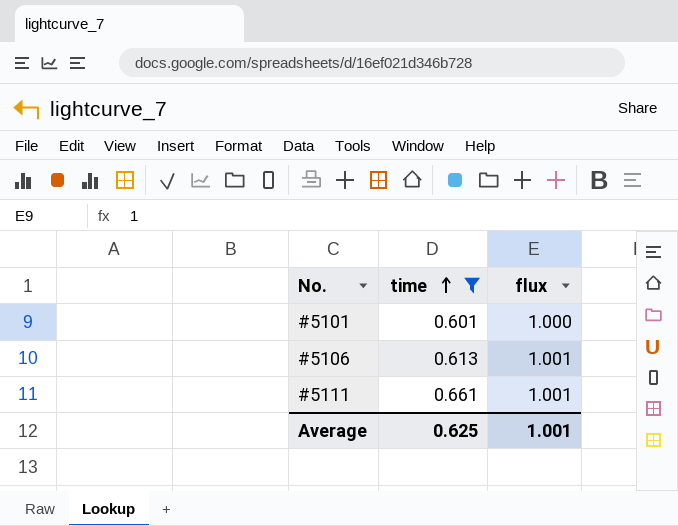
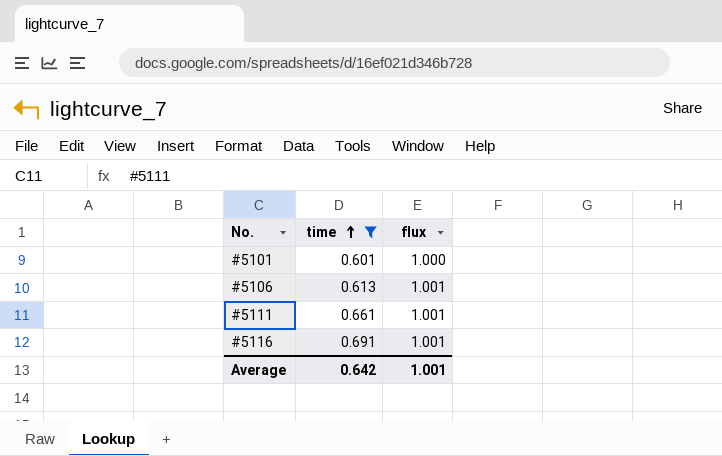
row #5116: none -> 0.691 | 1.001
Average | time: 0.625 -> 0.642

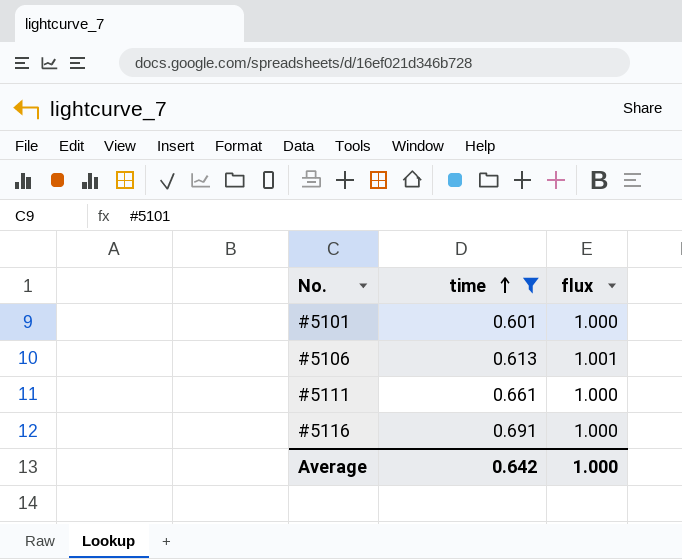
#5111 | flux: 1.001 -> 1.000
#5116 | flux: 1.001 -> 1.000
Average | flux: 1.001 -> 1.000

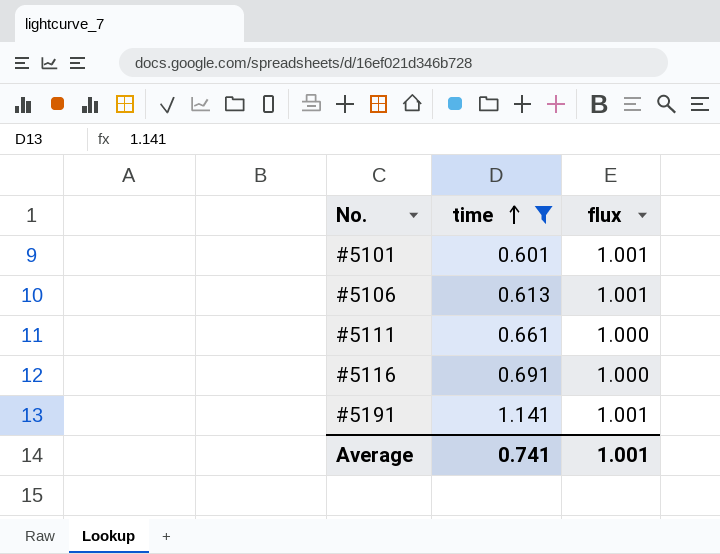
#5101 | flux: 1.000 -> 1.001
row #5191: none -> 1.141 | 1.001
Average | time: 0.642 -> 0.741
Average | flux: 1.000 -> 1.001

